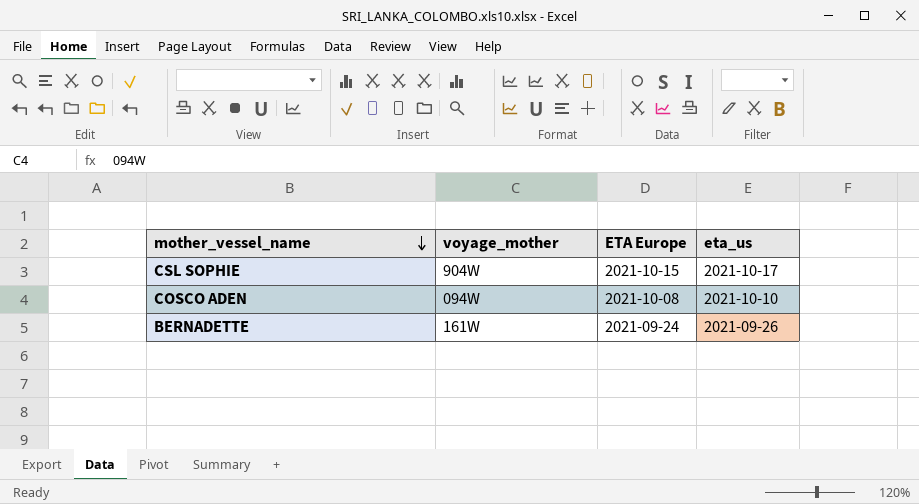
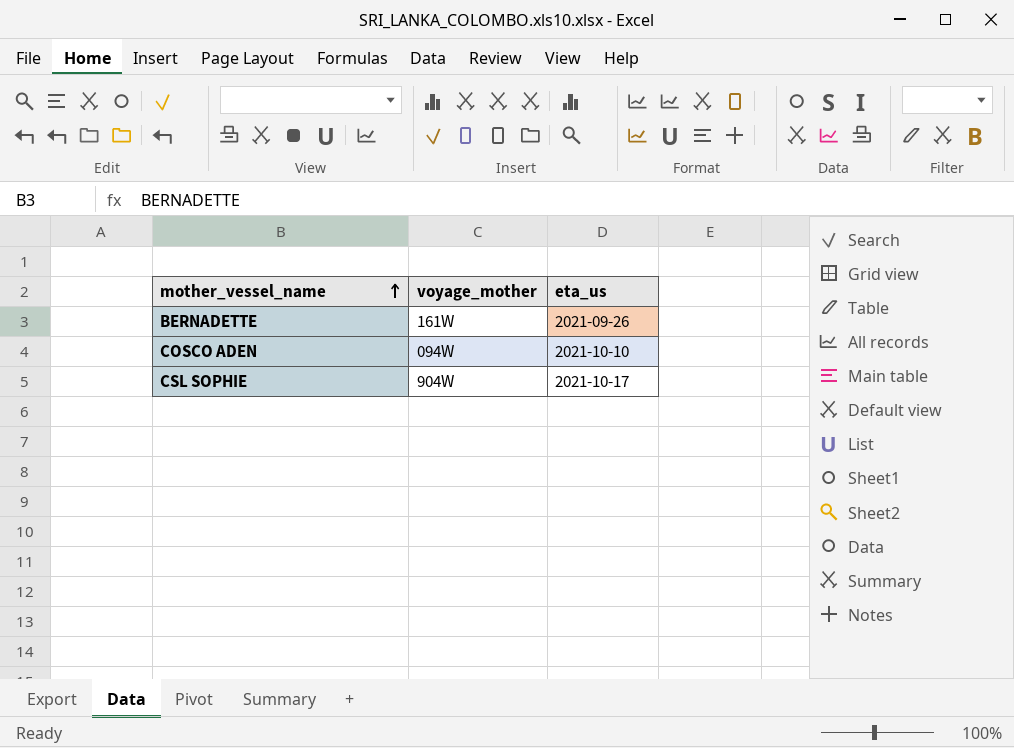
row order: mother_vessel_name descending -> mother_vessel_name ascending
column ETA Europe | position: 3 -> none

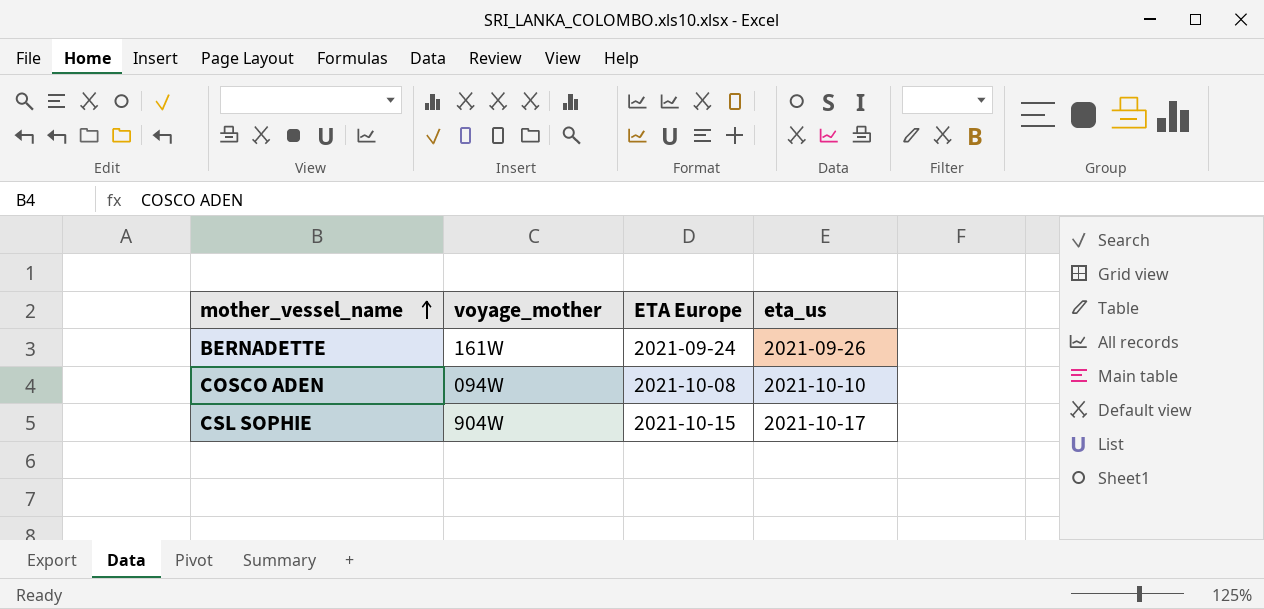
column ETA Europe | position: none -> 3

